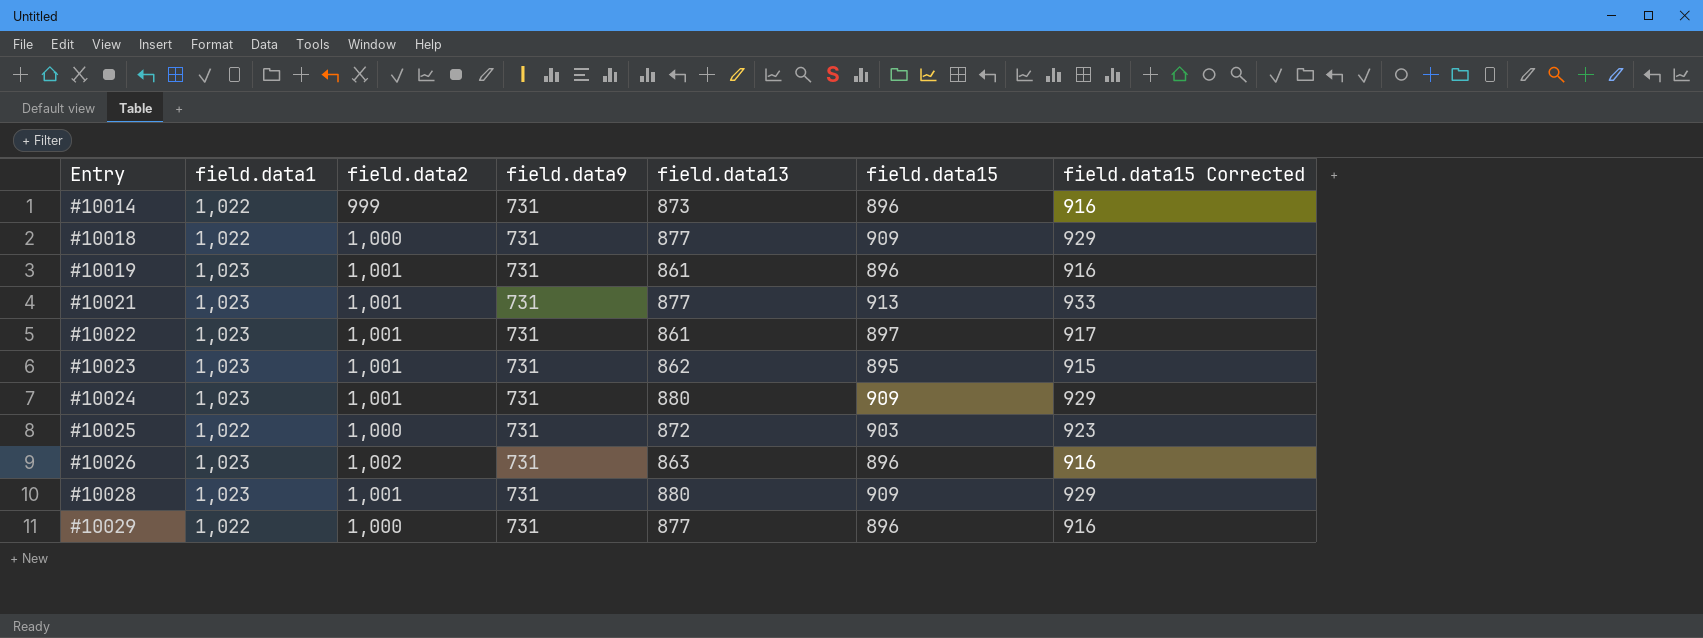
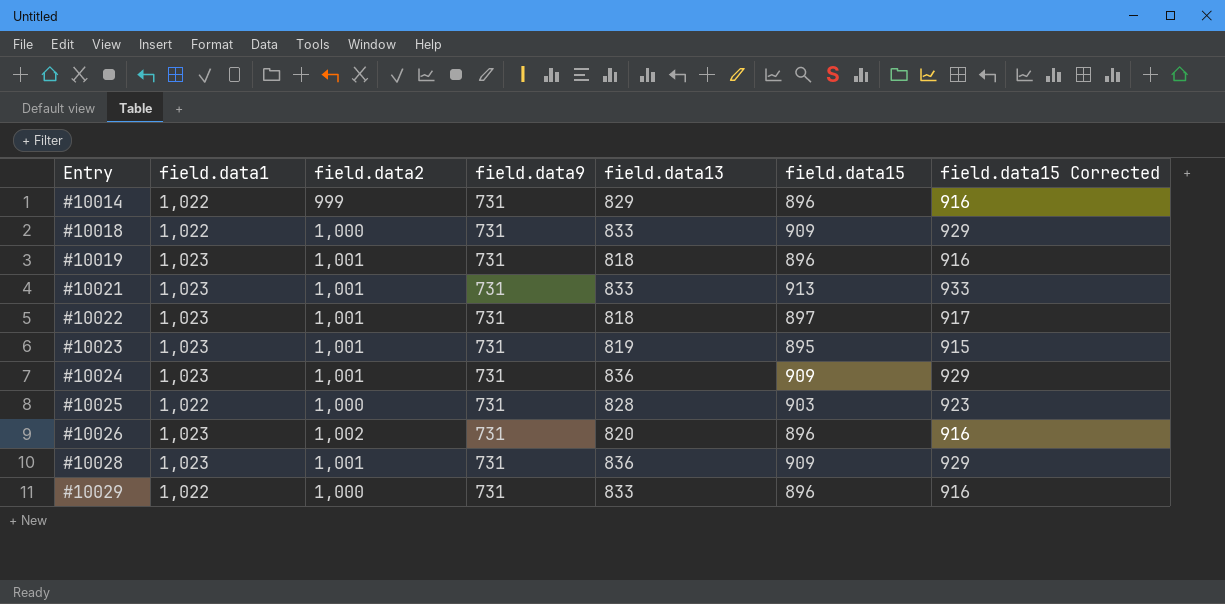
#10014 | field.data13: 873 -> 829
#10018 | field.data13: 877 -> 833
#10019 | field.data13: 861 -> 818
#10021 | field.data13: 877 -> 833
#10022 | field.data13: 861 -> 818
#10023 | field.data13: 862 -> 819
#10024 | field.data13: 880 -> 836
#10025 | field.data13: 872 -> 828
#10026 | field.data13: 863 -> 820
#10028 | field.data13: 880 -> 836
#10029 | field.data13: 877 -> 833

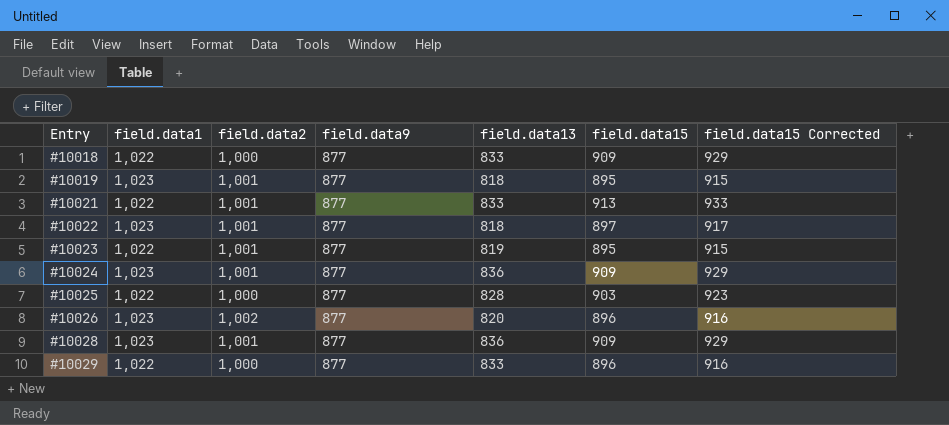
row #10014: 1,022 | 999 | 731 | 829 | 896 | 916 -> none
#10018 | field.data9: 731 -> 877
#10019 | field.data9: 731 -> 877
#10019 | field.data15: 896 -> 895
#10019 | field.data15 Corrected: 916 -> 915
#10021 | field.data1: 1,023 -> 1,022
#10021 | field.data9: 731 -> 877
#10022 | field.data9: 731 -> 877
#10023 | field.data1: 1,023 -> 1,022
#10023 | field.data9: 731 -> 877
#10024 | field.data9: 731 -> 877
#10025 | field.data9: 731 -> 877
#10026 | field.data9: 731 -> 877
#10028 | field.data9: 731 -> 877
#10029 | field.data9: 731 -> 877

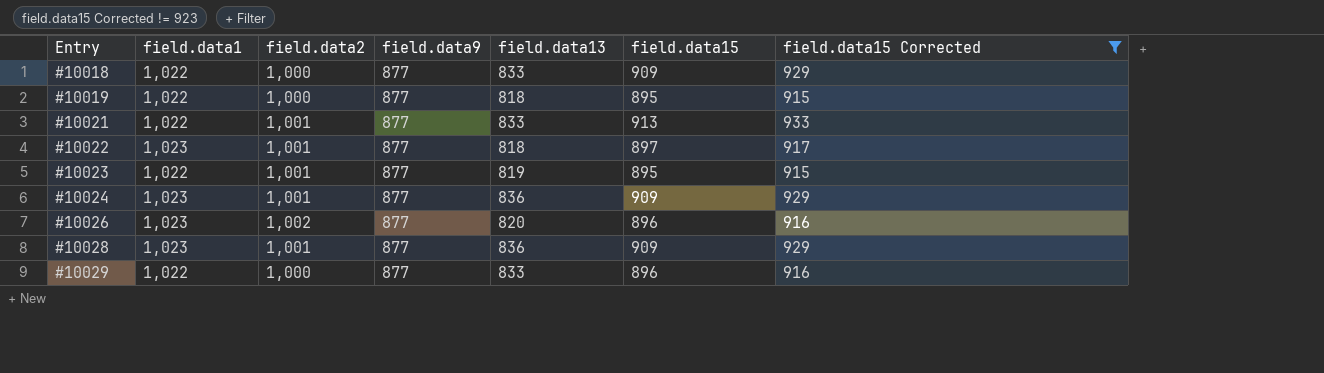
filter: none -> field.data15 Corrected != 923
#10019 | field.data1: 1,023 -> 1,022
#10019 | field.data2: 1,001 -> 1,000

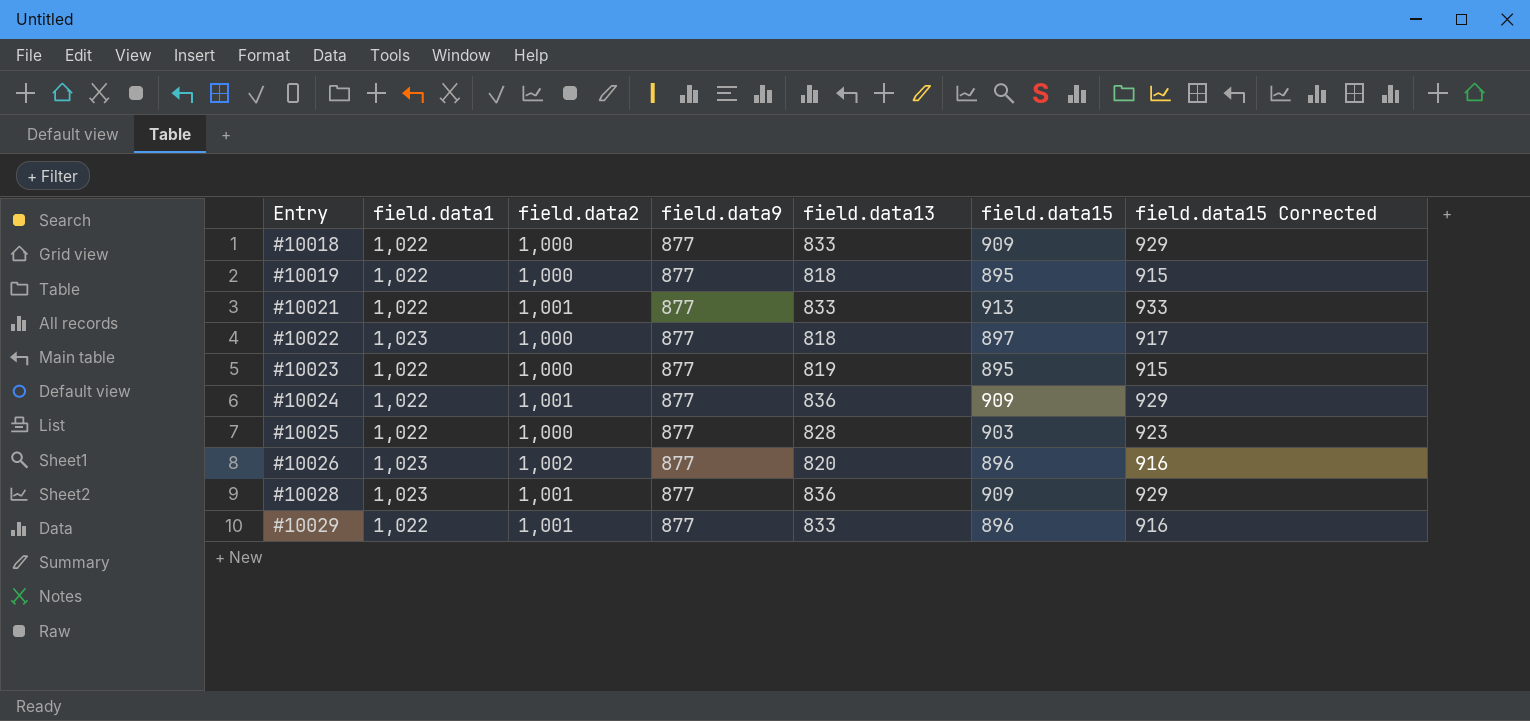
filter: field.data15 Corrected != 923 -> none
#10022 | field.data2: 1,001 -> 1,000
#10023 | field.data2: 1,001 -> 1,000
#10024 | field.data1: 1,023 -> 1,022
#10029 | field.data2: 1,000 -> 1,001

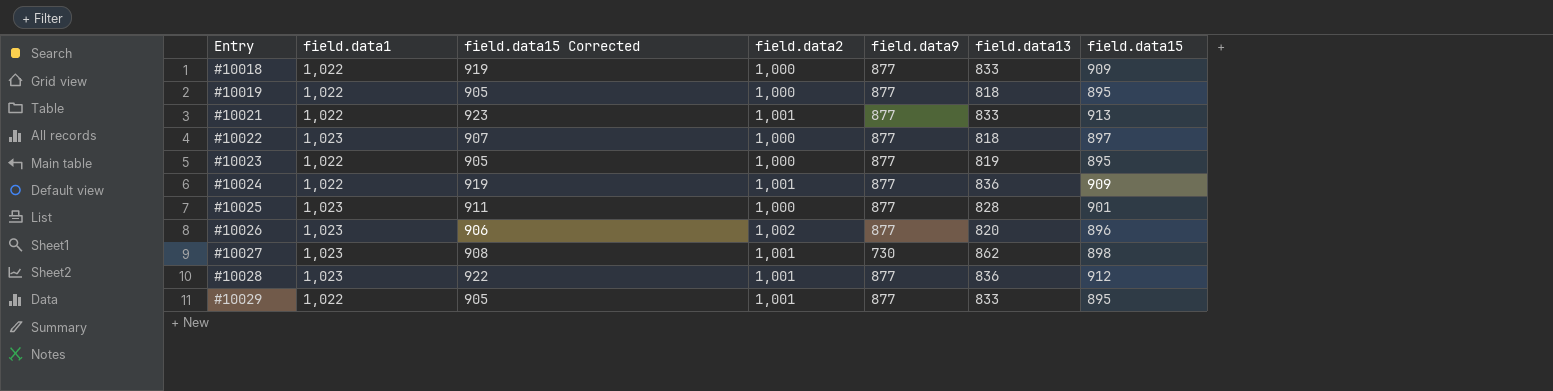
column field.data15 Corrected | formula: [field.data15] + 20 -> [field.data15] + 10
column field.data15 Corrected | position: 7 -> 3
#10025 | field.data1: 1,022 -> 1,023
#10025 | field.data15: 903 -> 901
row #10027: none -> 1,023 | 908 | 1,001 | 730 | 862 | 898
#10028 | field.data15: 909 -> 912
#10029 | field.data15: 896 -> 895

